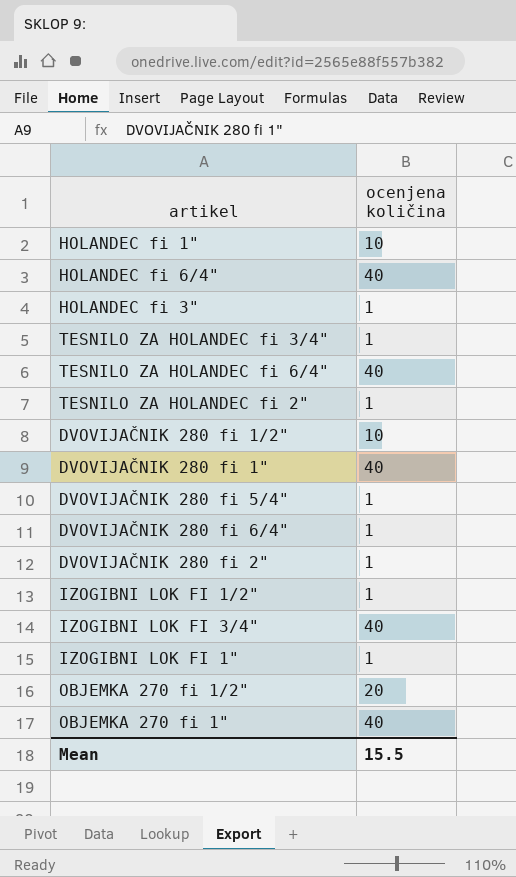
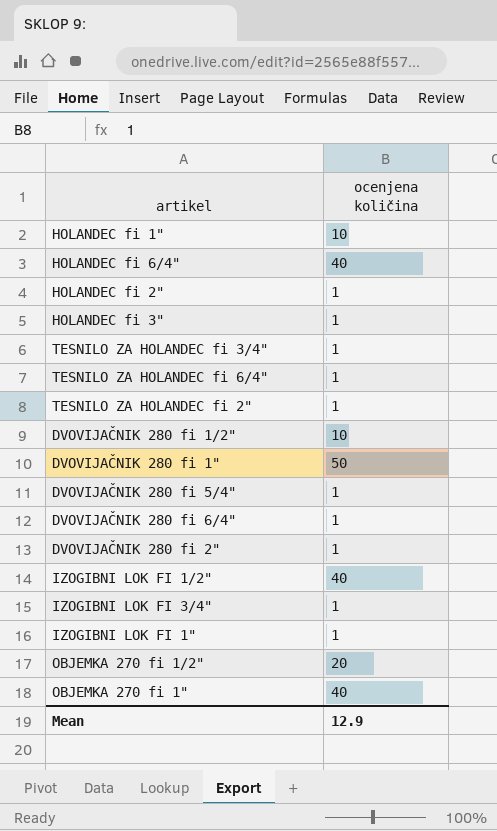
row HOLANDEC fi 2": none -> 1
TESNILO ZA HOLANDEC fi 6/4" | ocenjena količina: 40 -> 1
DVOVIJAČNIK 280 fi 1" | ocenjena količina: 40 -> 50
IZOGIBNI LOK FI 1/2" | ocenjena količina: 1 -> 40
IZOGIBNI LOK FI 3/4" | ocenjena količina: 40 -> 1
Mean | ocenjena količina: 15.5 -> 12.9

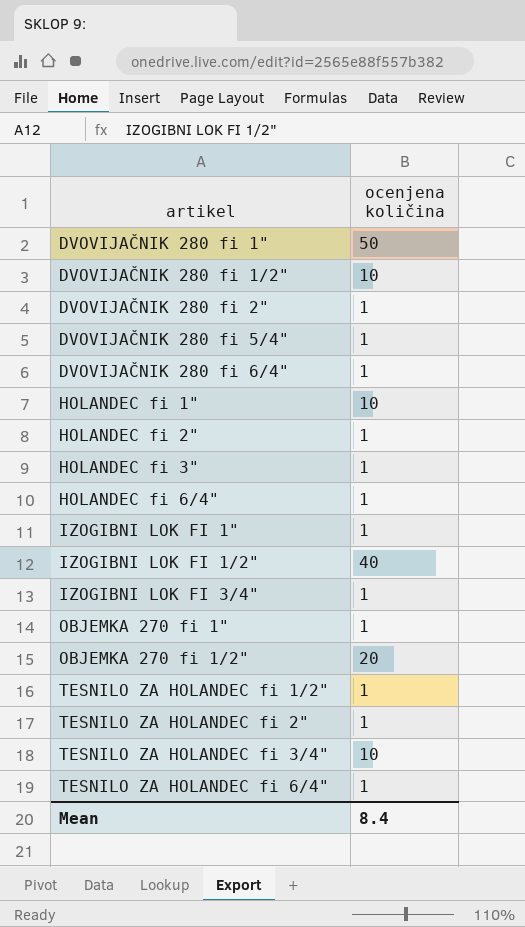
row order: none -> artikel ascending
HOLANDEC fi 6/4" | ocenjena količina: 40 -> 1
OBJEMKA 270 fi 1" | ocenjena količina: 40 -> 1
row TESNILO ZA HOLANDEC fi 1/2": none -> 1
TESNILO ZA HOLANDEC fi 3/4" | ocenjena količina: 1 -> 10
Mean | ocenjena količina: 12.9 -> 8.4

